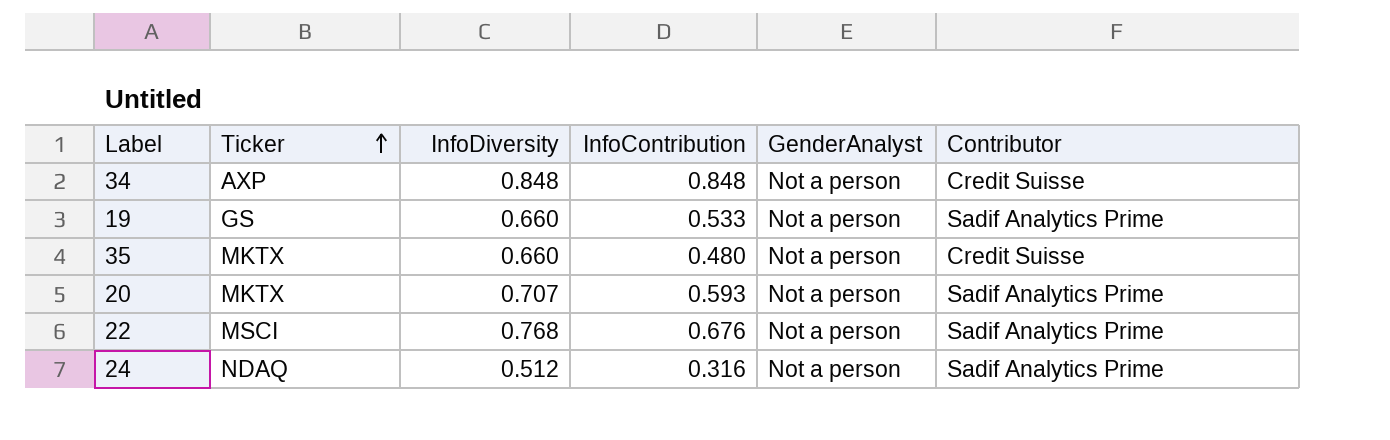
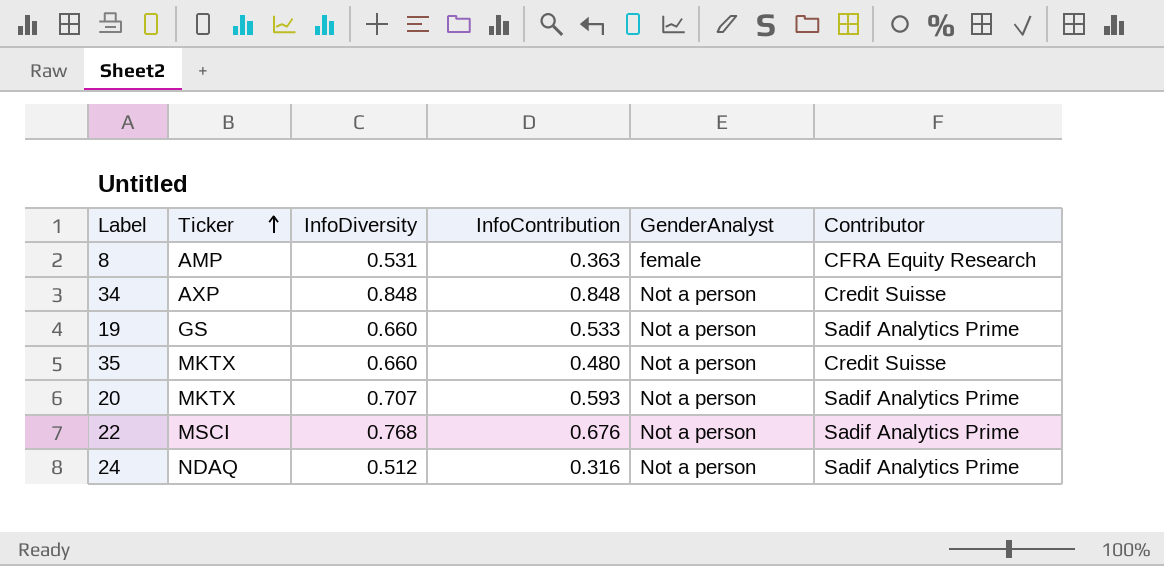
row 8: none -> AMP | 0.531 | 0.363 | female | CFRA Equity Research

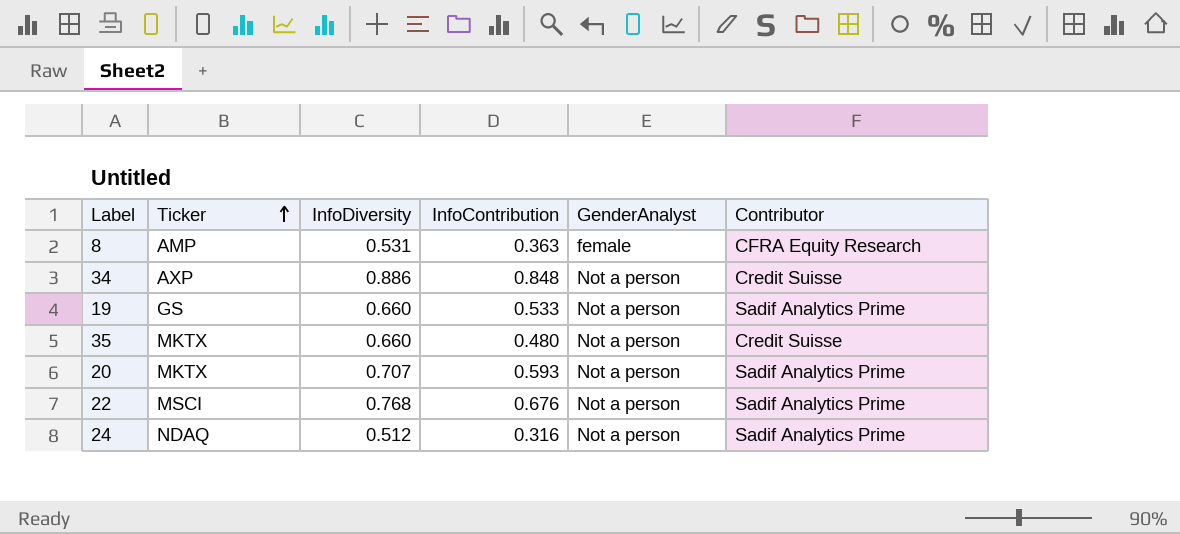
34 | InfoDiversity: 0.848 -> 0.886

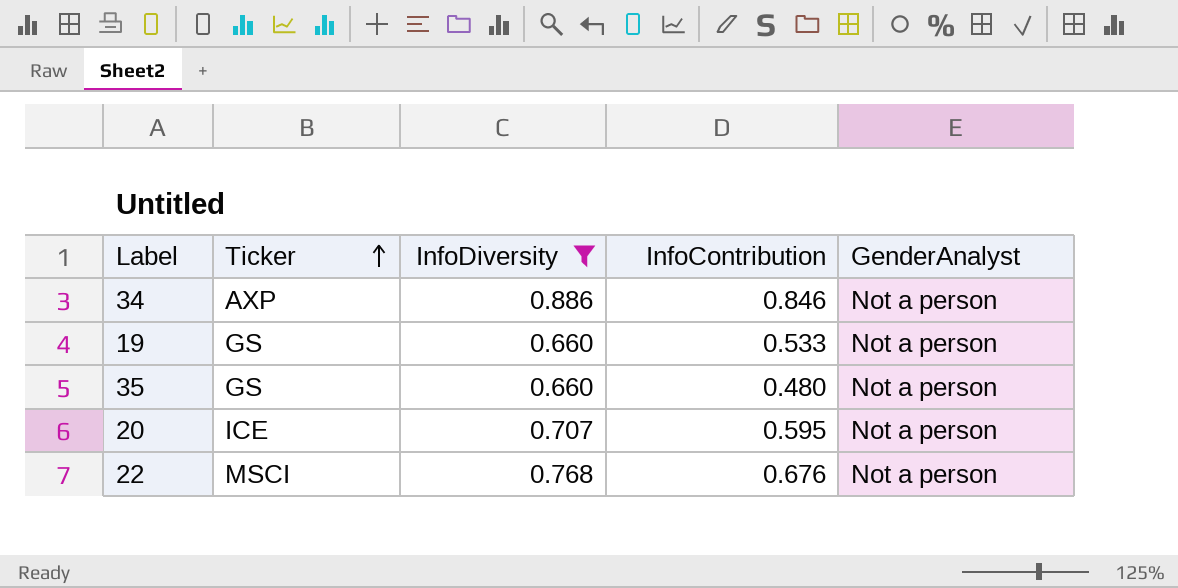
filter: none -> InfoDiversity >= 0.660
column Contributor | position: 6 -> none
34 | InfoContribution: 0.848 -> 0.846
35 | Ticker: MKTX -> GS
20 | Ticker: MKTX -> ICE
20 | InfoContribution: 0.593 -> 0.595

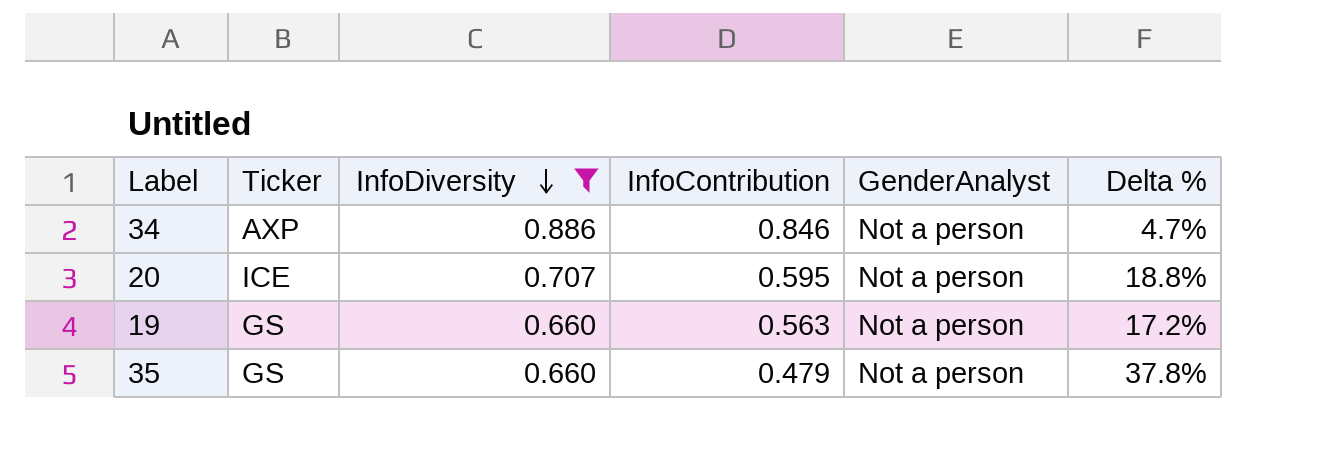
row order: Ticker ascending -> InfoDiversity descending
column Delta % | formula: none -> ([InfoDiversity] - [InfoContribution]) / [InfoContribution]
row 22: MSCI | 0.768 | 0.676 | Not a person -> none
19 | InfoContribution: 0.533 -> 0.563
35 | InfoContribution: 0.480 -> 0.479

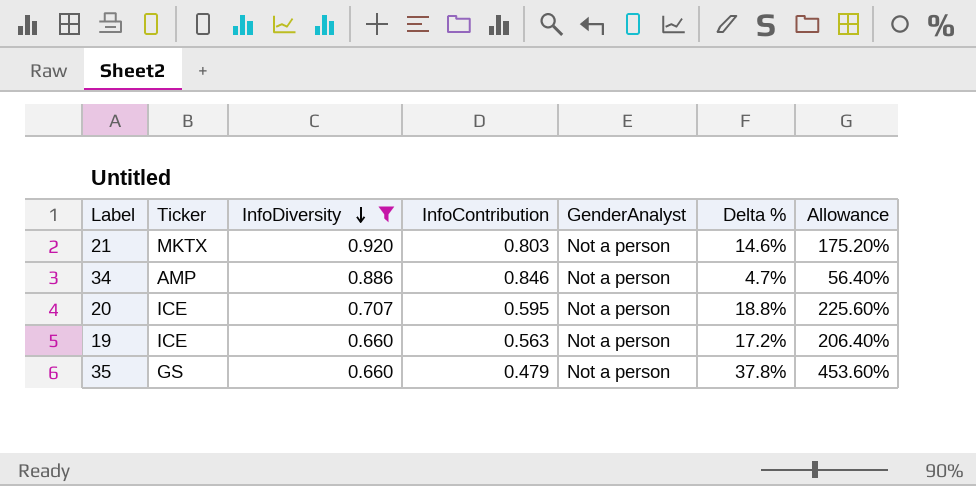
column Allowance | formula: none -> [Delta %] * 12
row 21: none -> MKTX | 0.920 | 0.803 | Not a person | 14.6% | 175.20%
34 | Ticker: AXP -> AMP
19 | Ticker: GS -> ICE

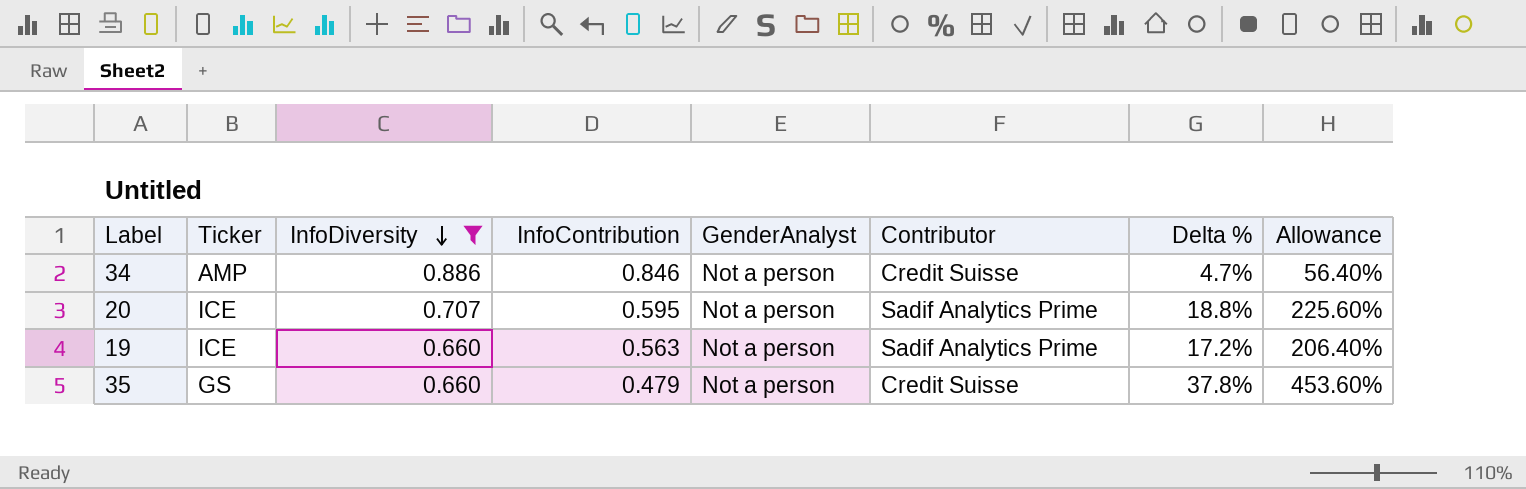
column Contributor | position: none -> 6
row 21: MKTX | 0.920 | 0.803 | Not a person | 14.6% | 175.20% -> none

